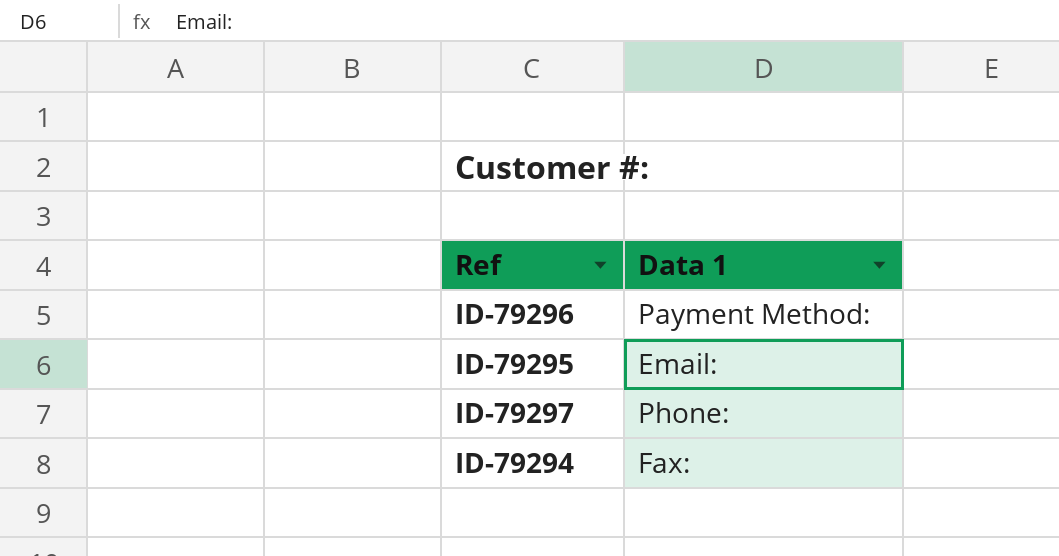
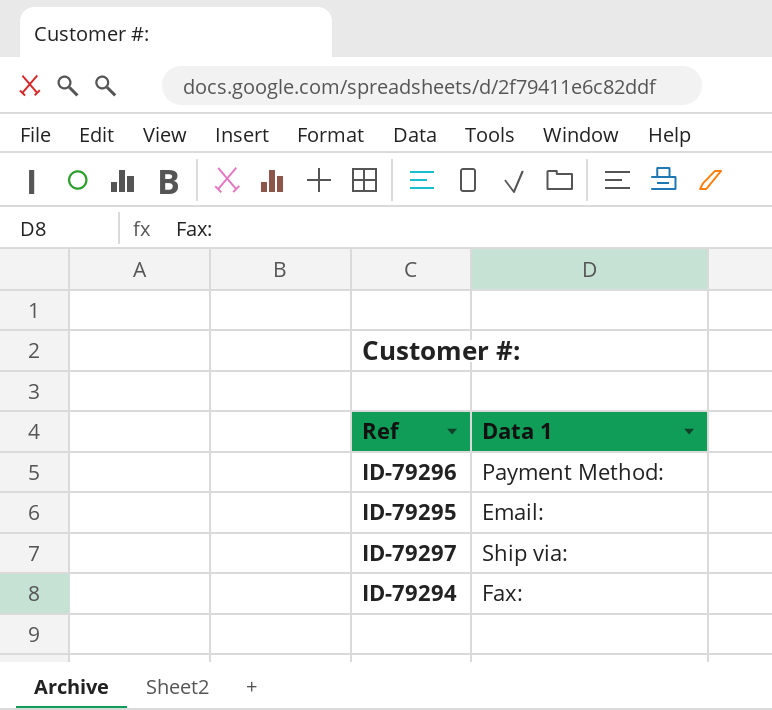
ID-79297 | Data 1: Phone: -> Ship via:

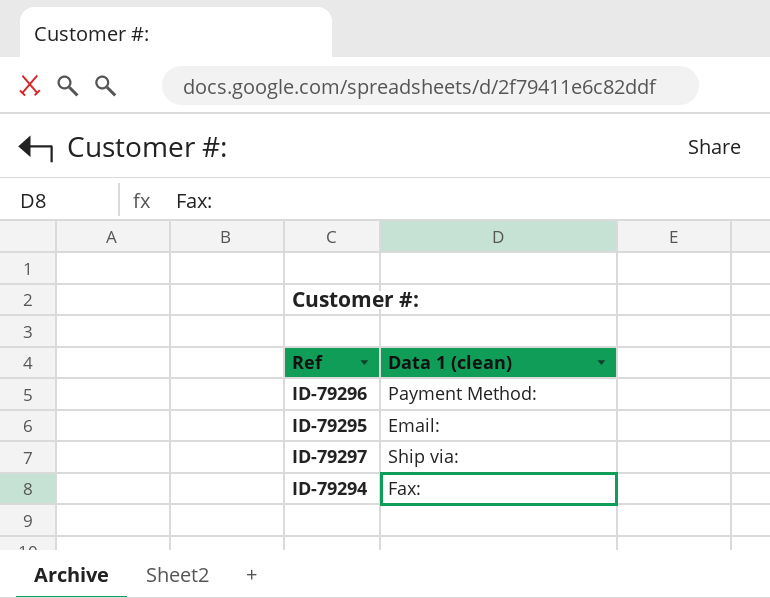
column name: Data 1 -> Data 1 (clean)

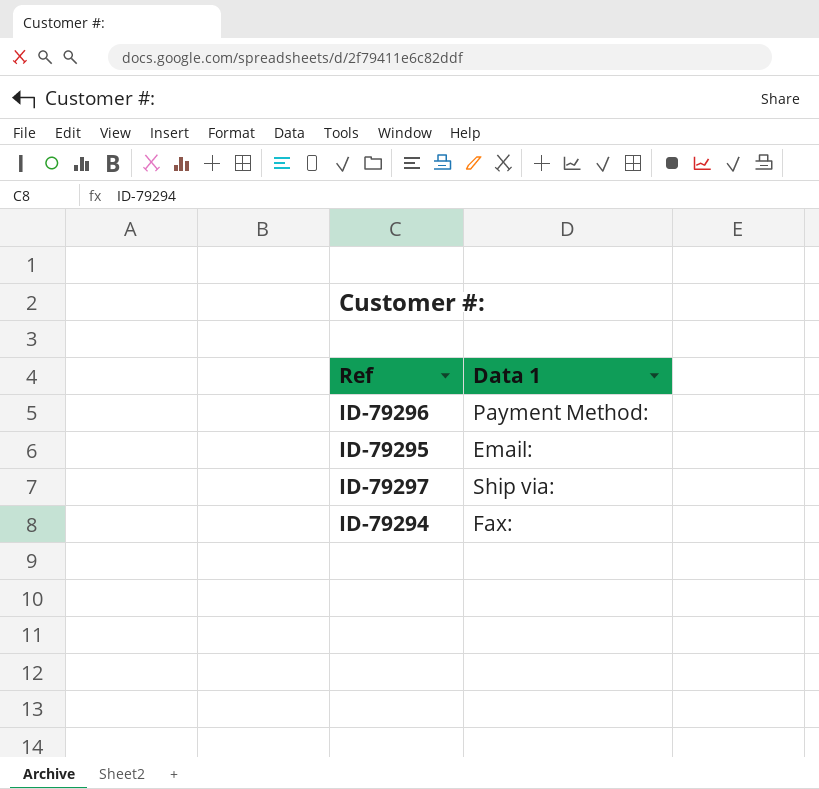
column name: Data 1 (clean) -> Data 1

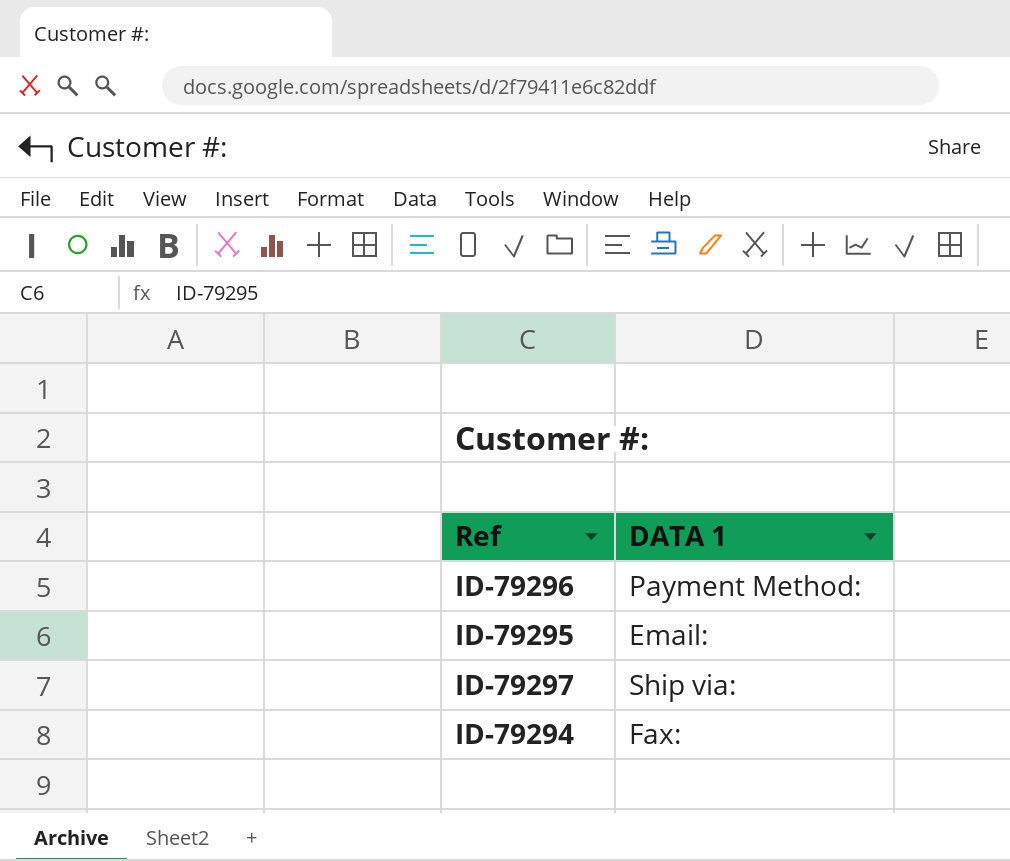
column name: Data 1 -> DATA 1

